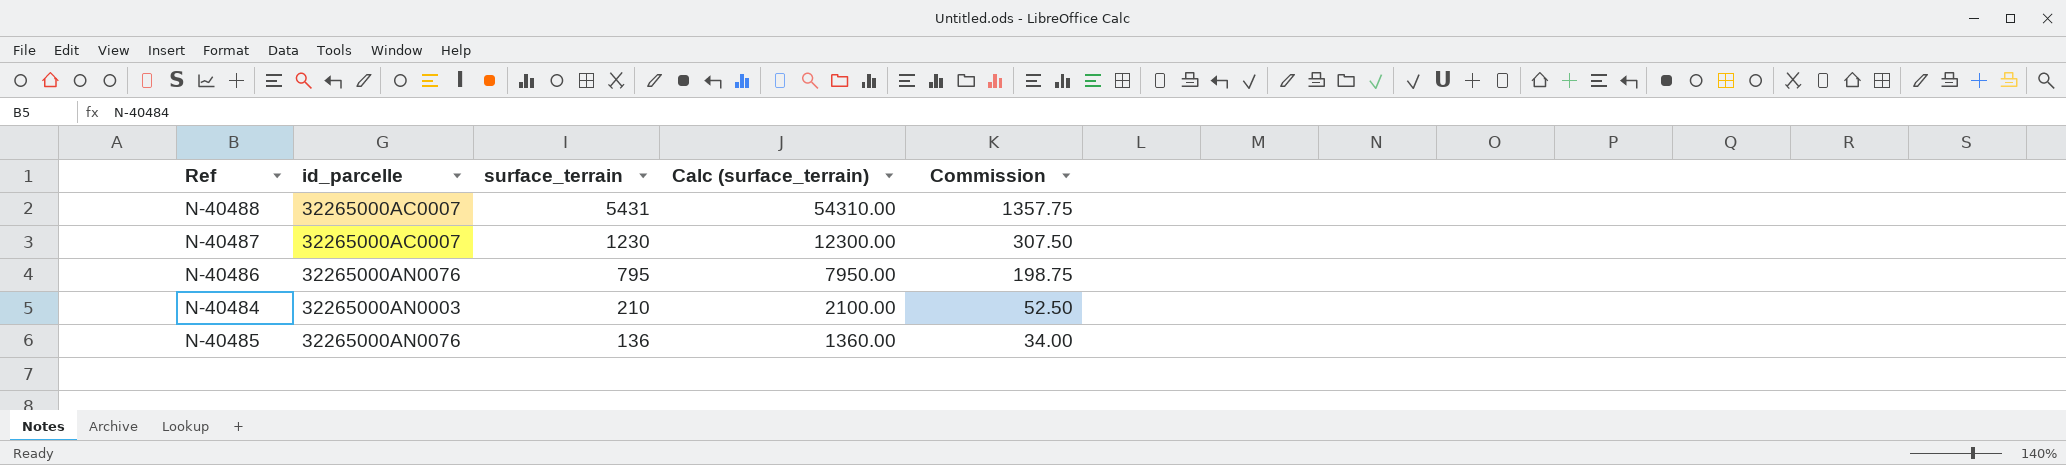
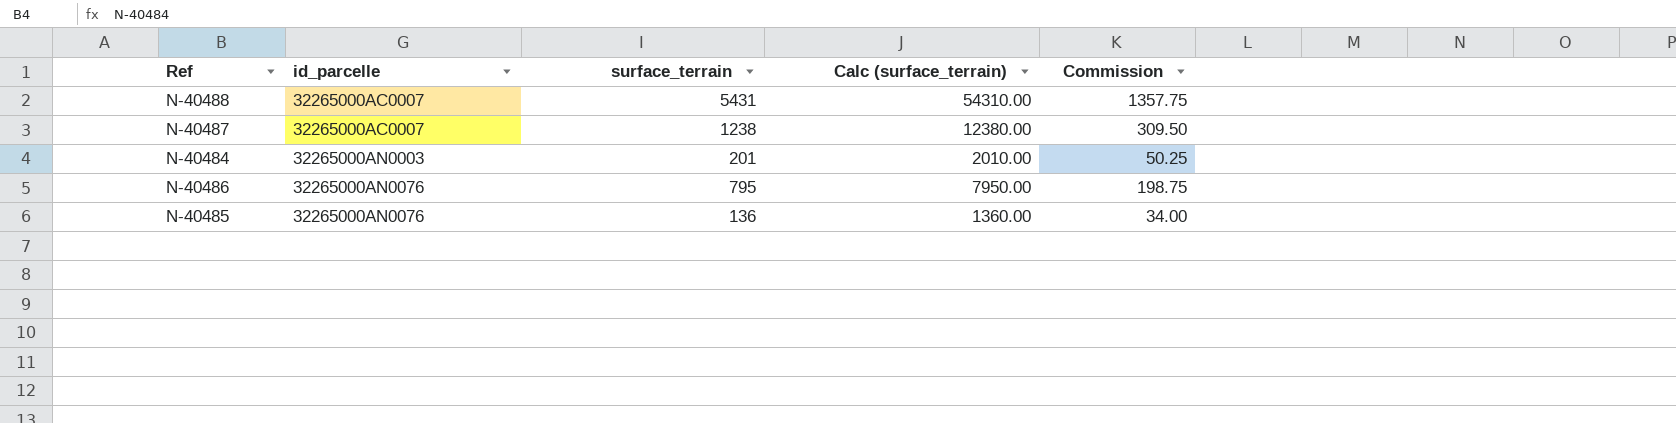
row order: surface_terrain descending -> id_parcelle ascending
N-40487 | surface_terrain: 1230 -> 1238
N-40487 | Calc (surface_terrain): 12300.00 -> 12380.00
N-40487 | Commission: 307.50 -> 309.50
N-40484 | surface_terrain: 210 -> 201
N-40484 | Calc (surface_terrain): 2100.00 -> 2010.00
N-40484 | Commission: 52.50 -> 50.25

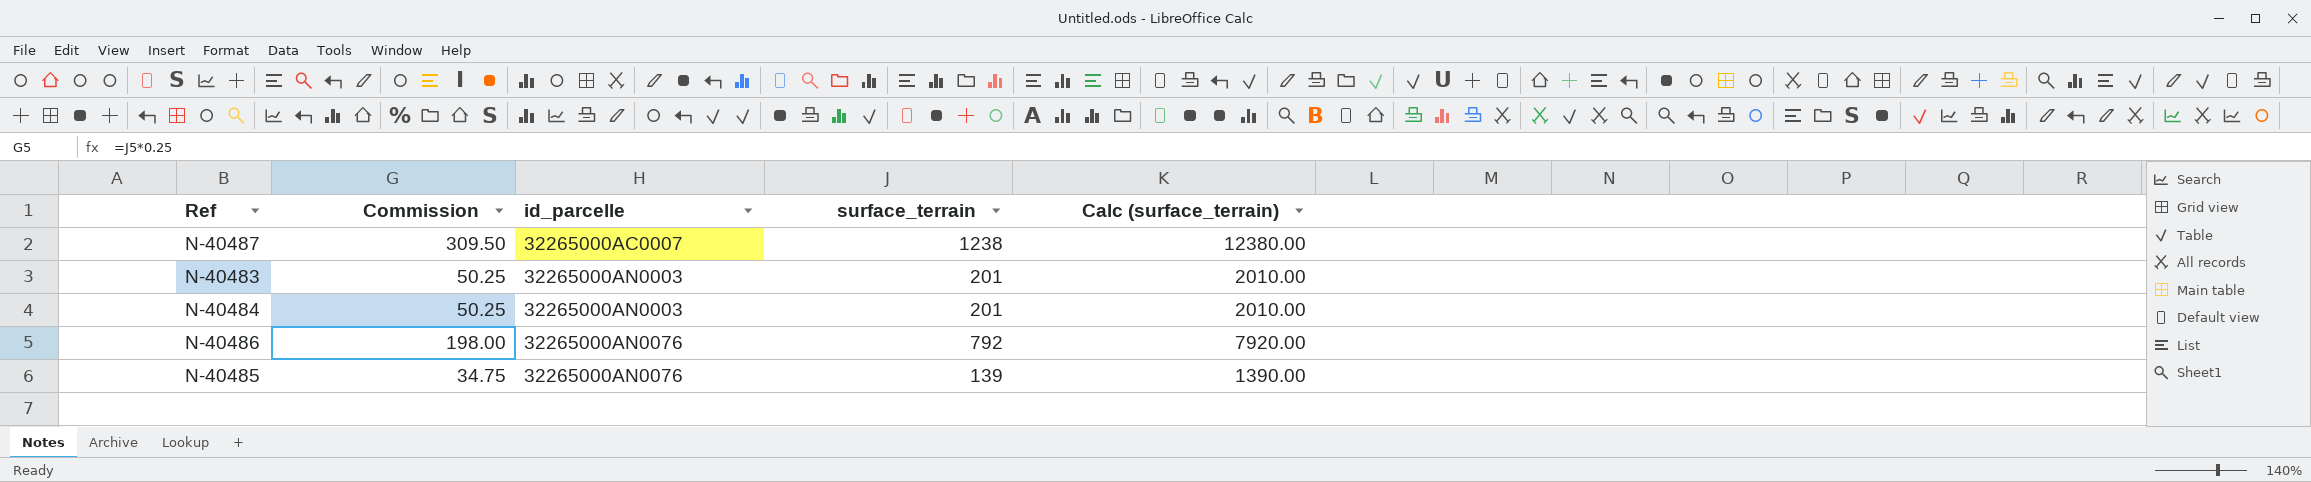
column Commission | position: 5 -> 2
row N-40488: 32265000AC0007 | 5431 | 54310.00 | 1357.75 -> none
row N-40483: none -> 50.25 | 32265000AN0003 | 201 | 2010.00
N-40486 | Commission: 198.75 -> 198.00
N-40486 | surface_terrain: 795 -> 792
N-40486 | Calc (surface_terrain): 7950.00 -> 7920.00
N-40485 | Commission: 34.00 -> 34.75
N-40485 | surface_terrain: 136 -> 139
N-40485 | Calc (surface_terrain): 1360.00 -> 1390.00

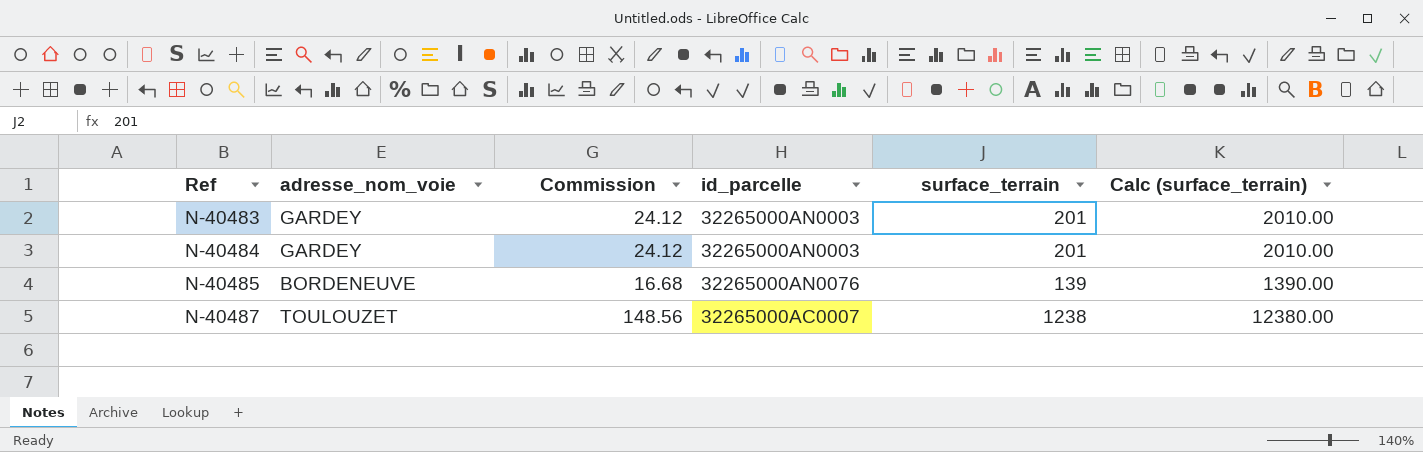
row order: id_parcelle ascending -> Ref ascending
column adresse_nom_voie | position: none -> 2
column Commission | formula: [surface_terrain] * 0.25 -> [surface_terrain] * 0.12
row N-40486: 198.00 | 32265000AN0076 | 792 | 7920.00 -> none

